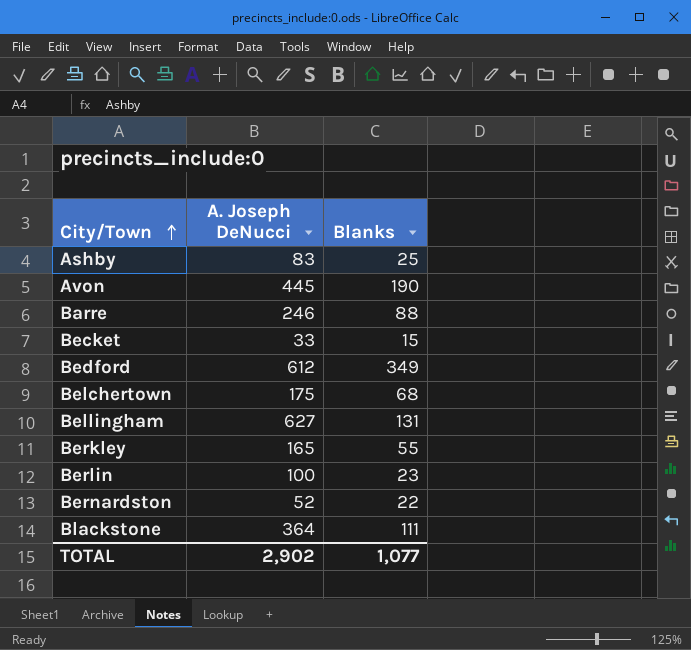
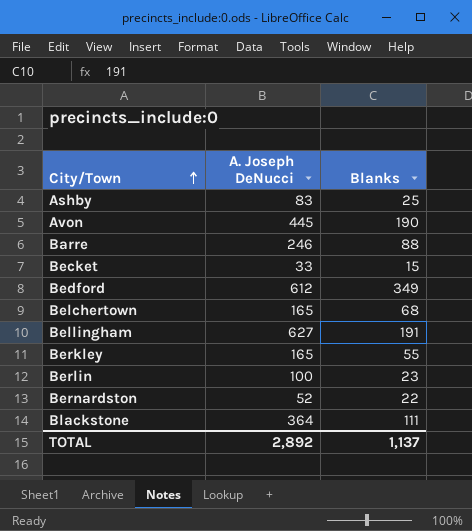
Belchertown | A. Joseph DeNucci: 175 -> 165
Bellingham | Blanks: 131 -> 191
TOTAL | A. Joseph DeNucci: 2,902 -> 2,892
TOTAL | Blanks: 1,077 -> 1,137

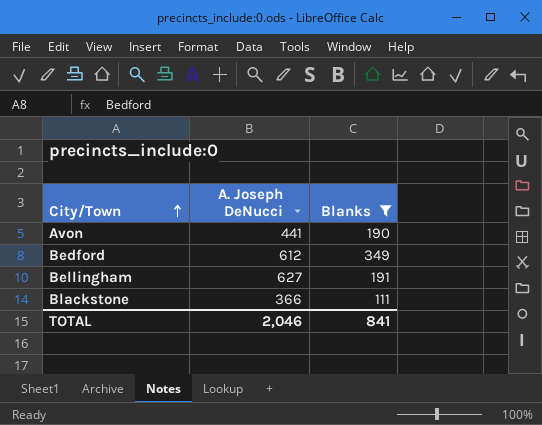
filter: none -> Blanks >= 111
Avon | A. Joseph DeNucci: 445 -> 441
Blackstone | A. Joseph DeNucci: 364 -> 366
TOTAL | A. Joseph DeNucci: 2,892 -> 2,046
TOTAL | Blanks: 1,137 -> 841

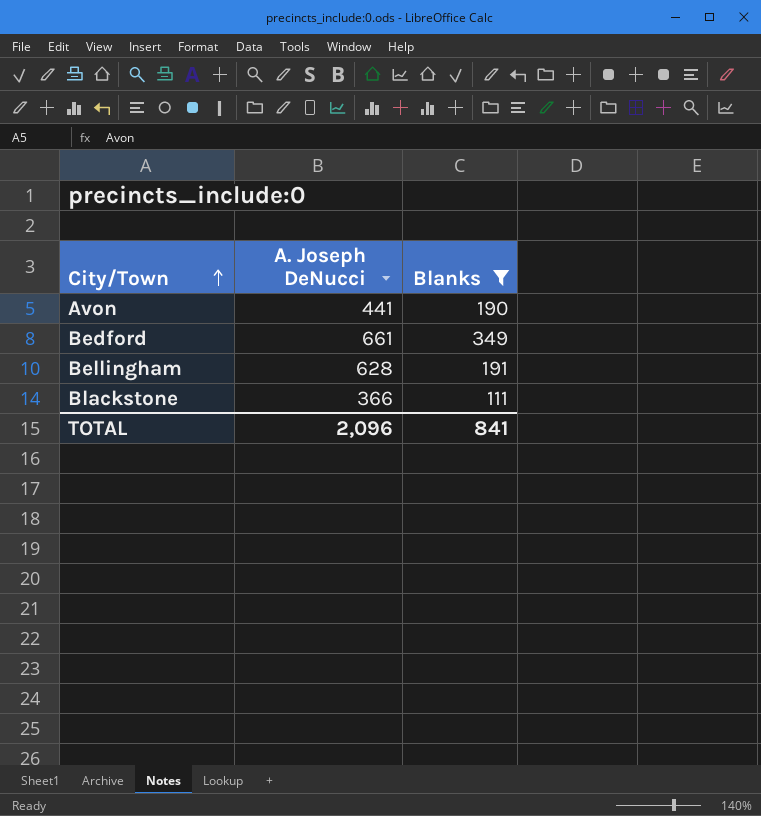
Bedford | A. Joseph DeNucci: 612 -> 661
Bellingham | A. Joseph DeNucci: 627 -> 628
TOTAL | A. Joseph DeNucci: 2,046 -> 2,096

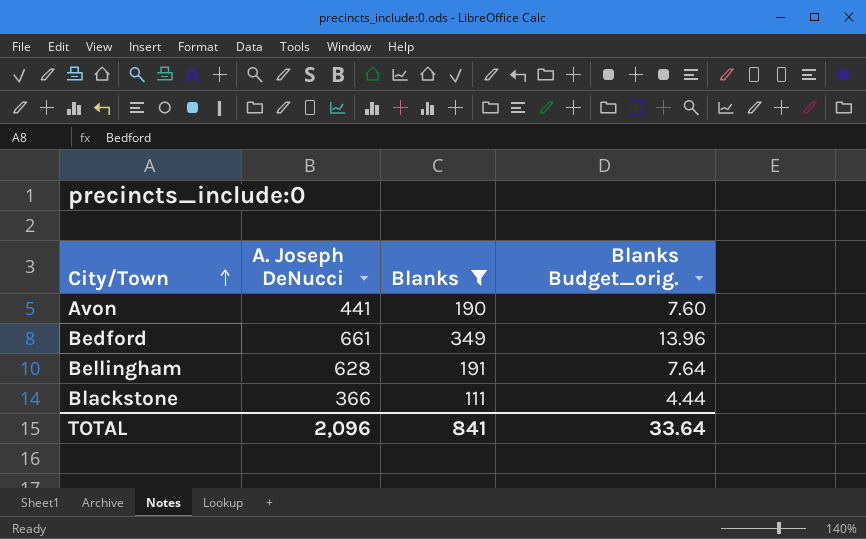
column Blanks Budget_orig. | formula: none -> [Blanks] * 0.04

